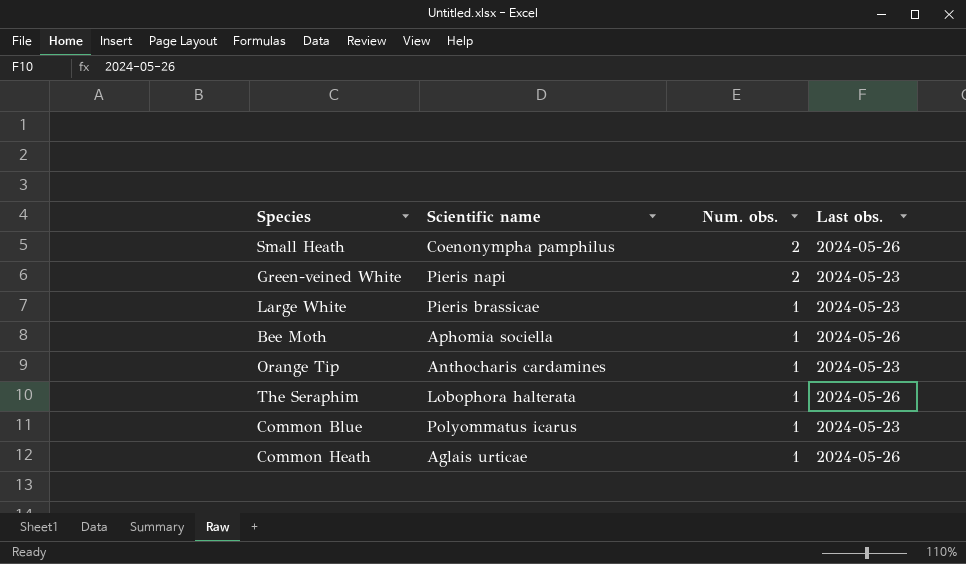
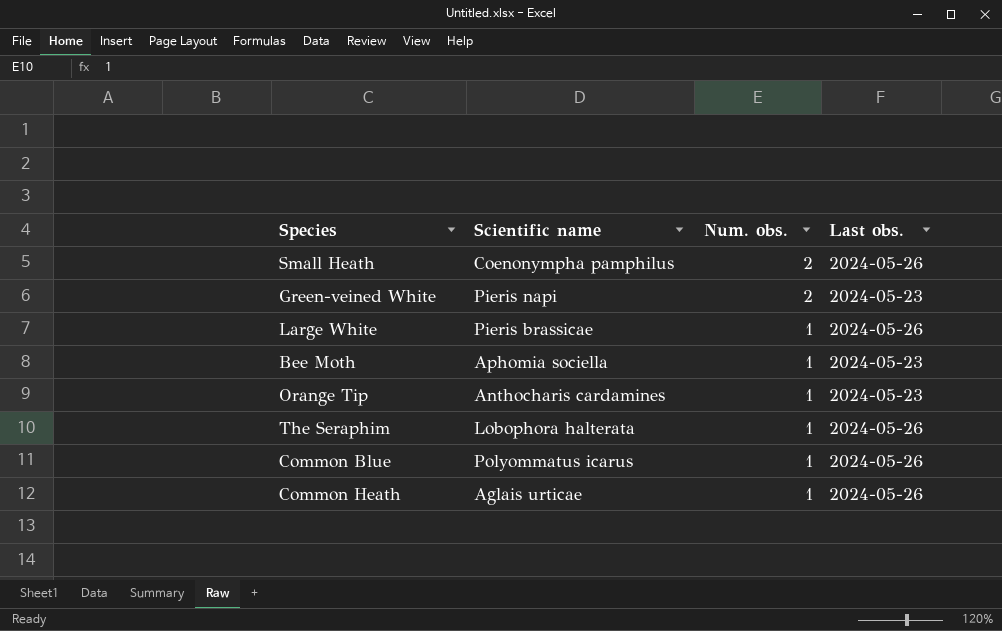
Large White | Last obs.: 2024-05-23 -> 2024-05-26
Bee Moth | Last obs.: 2024-05-26 -> 2024-05-23
Common Blue | Last obs.: 2024-05-23 -> 2024-05-26

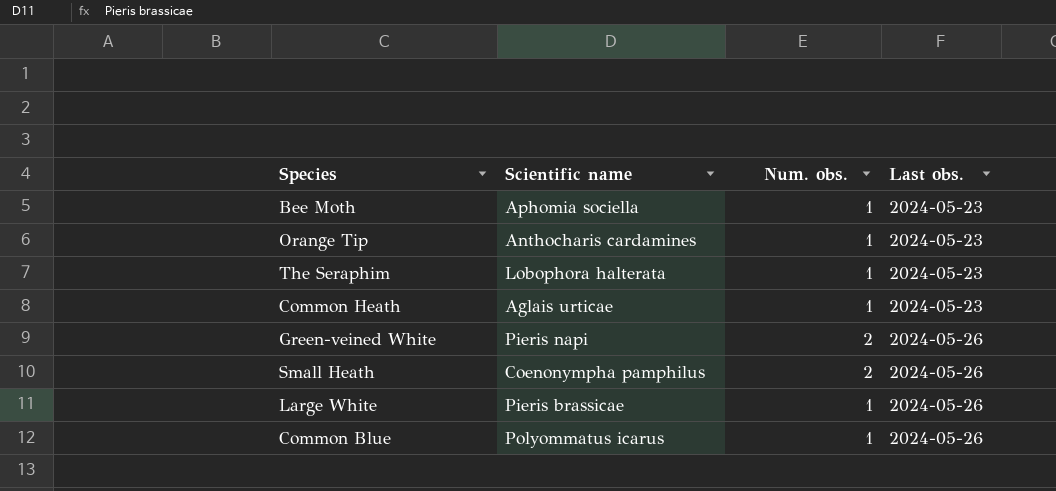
row order: Num. obs. descending -> Last obs. ascending
The Seraphim | Last obs.: 2024-05-26 -> 2024-05-23
Common Heath | Last obs.: 2024-05-26 -> 2024-05-23
Green-veined White | Last obs.: 2024-05-23 -> 2024-05-26

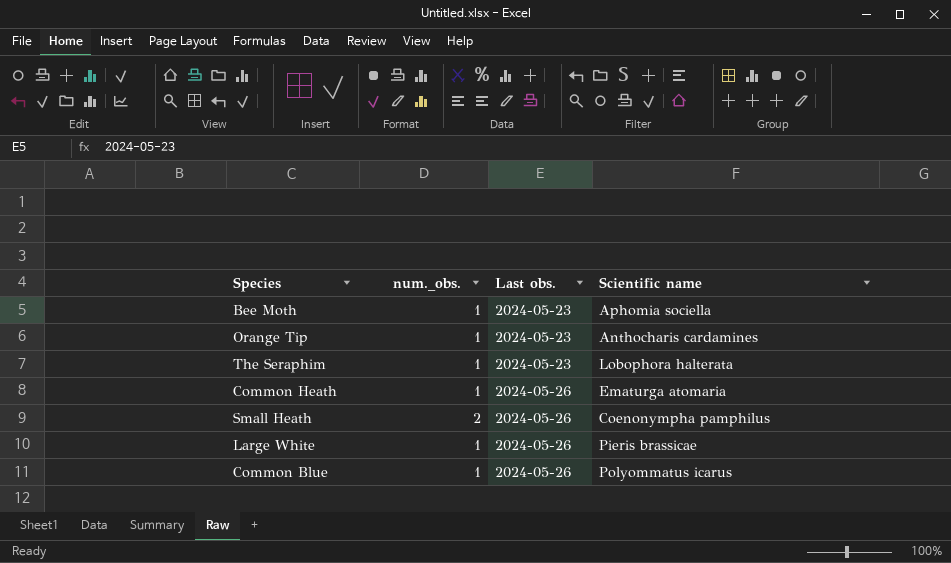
column name: Num. obs. -> num._obs.
column Scientific name | position: 2 -> 4
row Green-veined White: Pieris napi | 2 | 2024-05-26 -> none
Common Heath | Last obs.: 2024-05-23 -> 2024-05-26
Common Heath | Scientific name: Aglais urticae -> Ematurga atomaria

